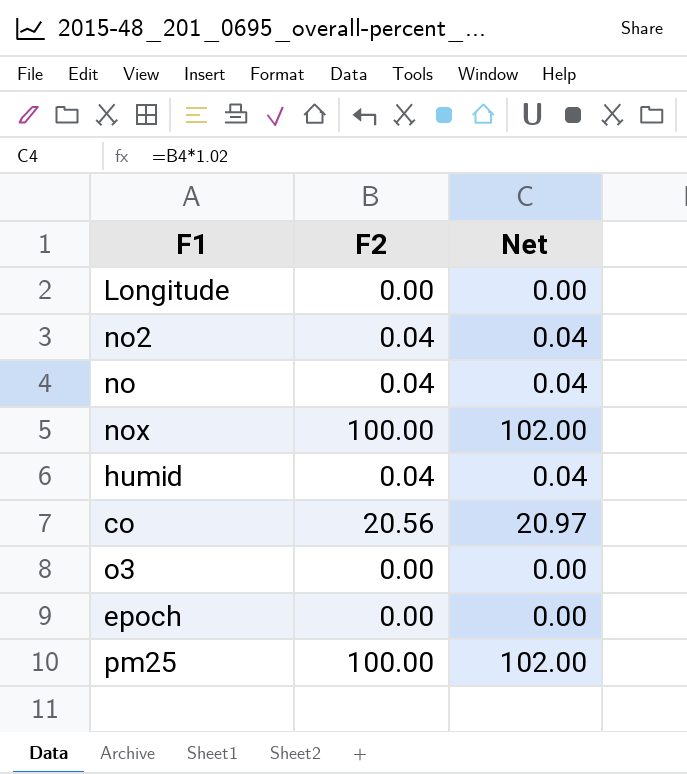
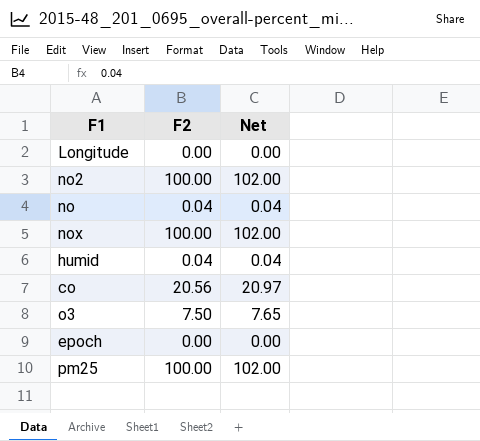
no2 | F2: 0.04 -> 100.00
no2 | Net: 0.04 -> 102.00
o3 | F2: 0.00 -> 7.50
o3 | Net: 0.00 -> 7.65

